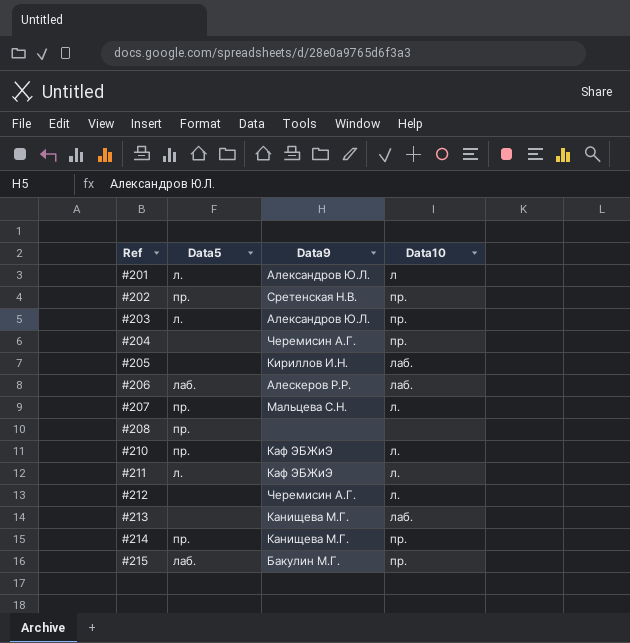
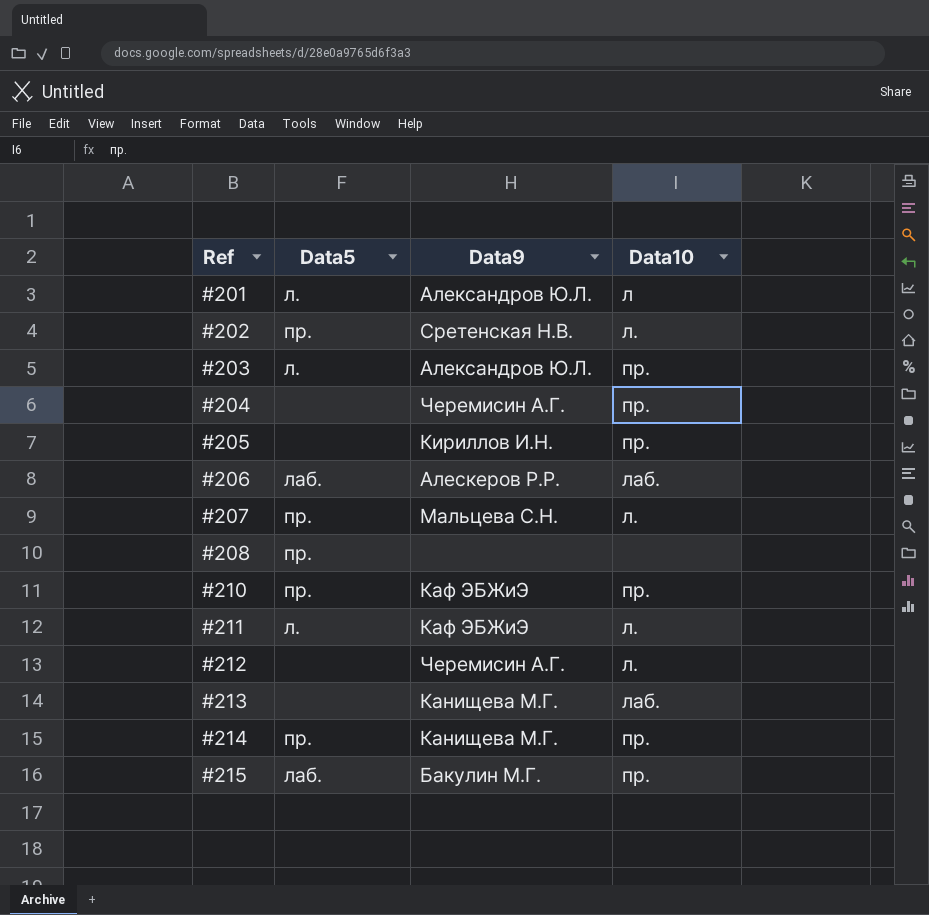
#202 | Data10: пр. -> л.
#205 | Data10: лаб. -> пр.
#210 | Data10: л. -> пр.

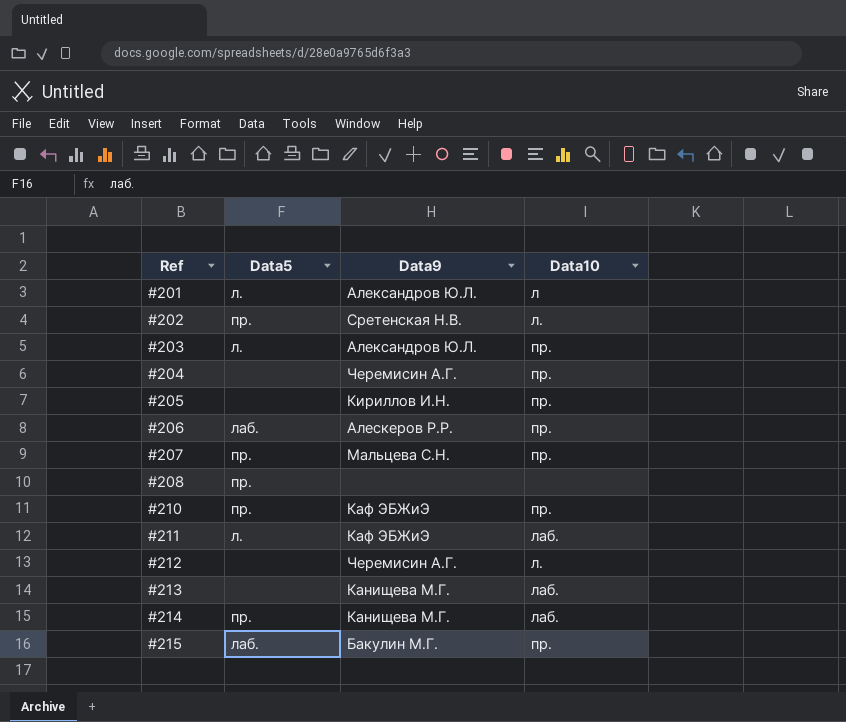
#206 | Data10: лаб. -> пр.
#207 | Data10: л. -> пр.
#211 | Data10: л. -> лаб.
#214 | Data10: пр. -> лаб.

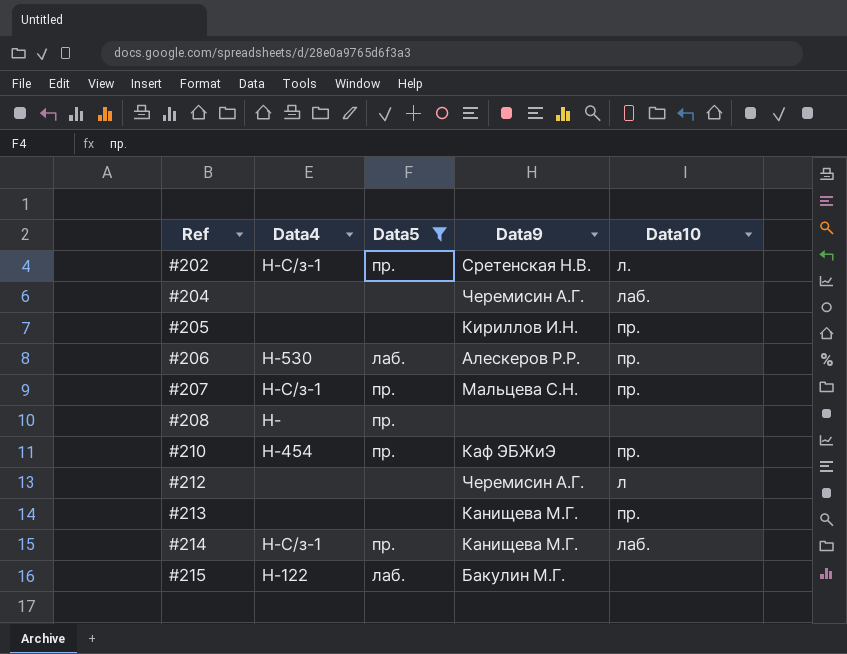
filter: none -> Data5 != л.
column Data4 | position: none -> 2
#204 | Data10: пр. -> лаб.
#212 | Data10: л. -> л
#213 | Data10: лаб. -> пр.
#215 | Data10: пр. -> none

